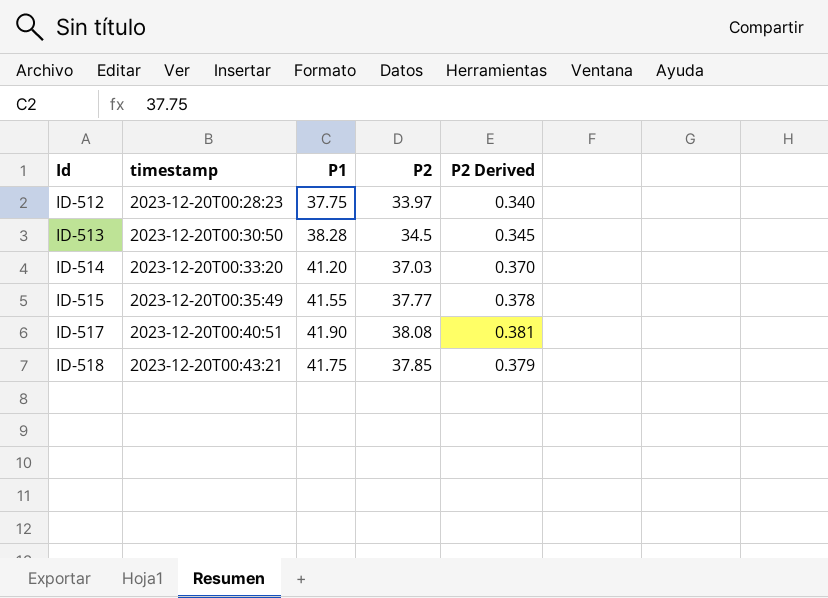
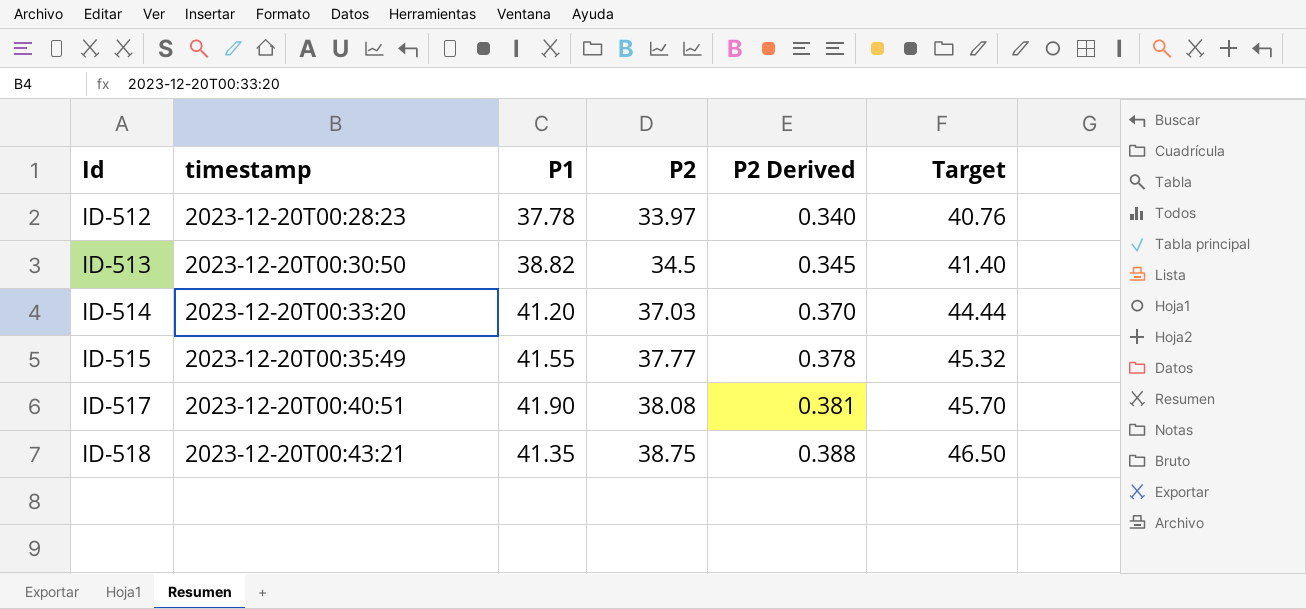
column Target | formula: none -> [P2] * 1.2
ID-512 | P1: 37.75 -> 37.78
ID-513 | P1: 38.28 -> 38.82
ID-518 | P1: 41.75 -> 41.35
ID-518 | P2: 37.85 -> 38.75
ID-518 | P2 Derived: 0.379 -> 0.388

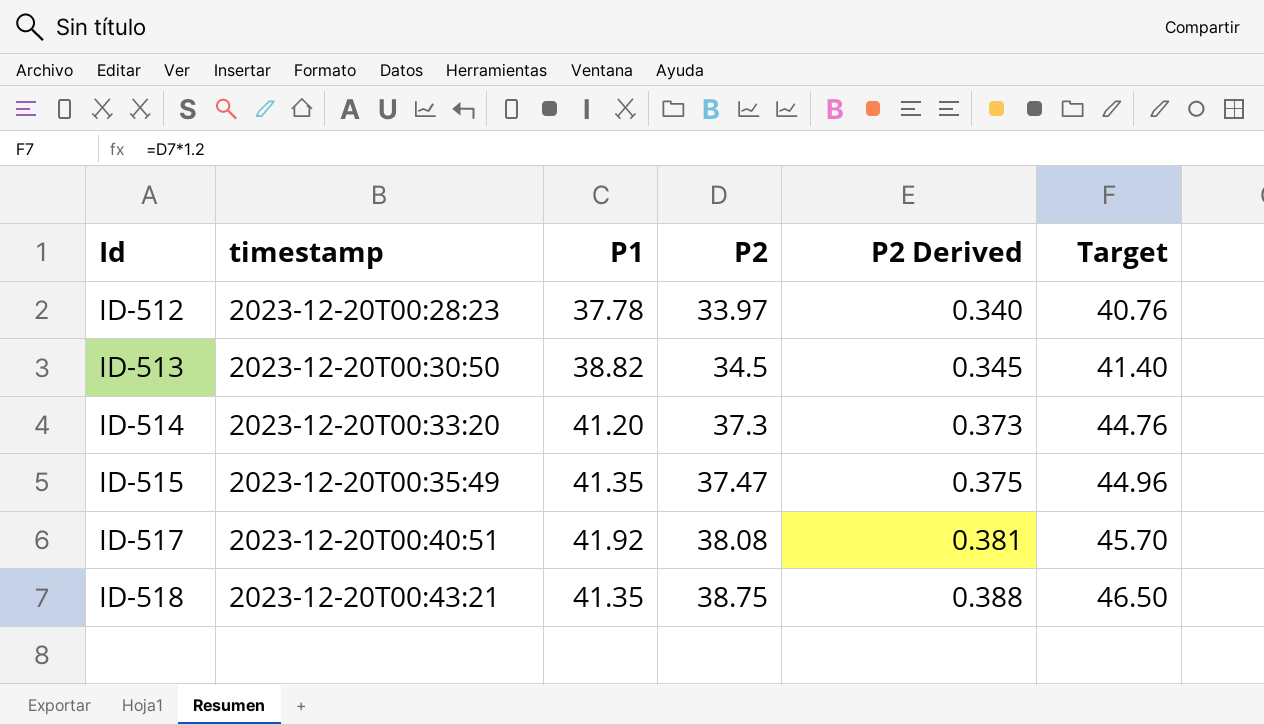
ID-514 | P2: 37.03 -> 37.3
ID-514 | P2 Derived: 0.370 -> 0.373
ID-514 | Target: 44.44 -> 44.76
ID-515 | P1: 41.55 -> 41.35
ID-515 | P2: 37.77 -> 37.47
ID-515 | P2 Derived: 0.378 -> 0.375
ID-515 | Target: 45.32 -> 44.96
ID-517 | P1: 41.90 -> 41.92

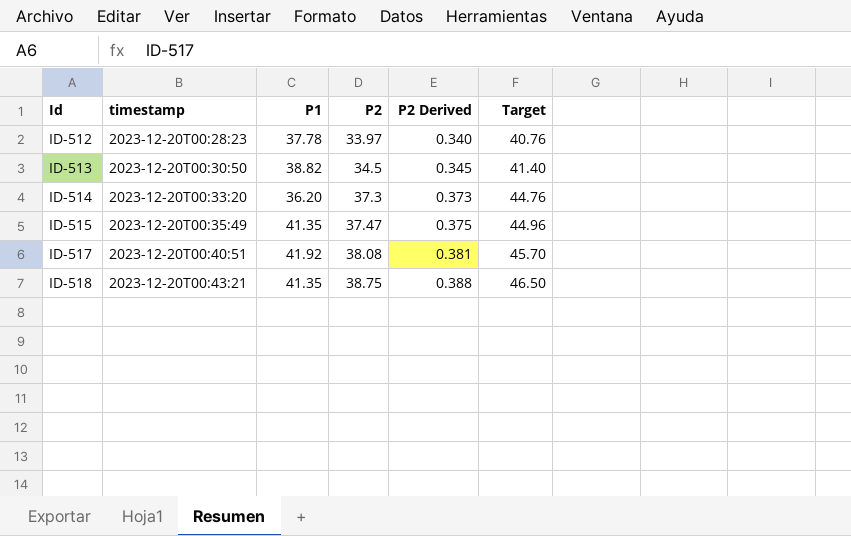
ID-514 | P1: 41.20 -> 36.20

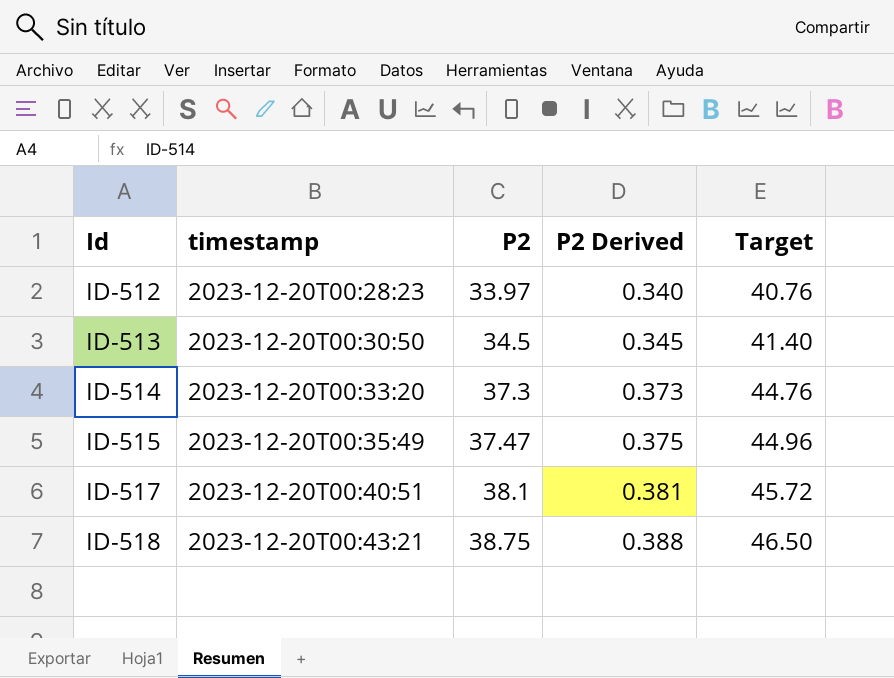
column P1 | position: 3 -> none
ID-517 | P2: 38.08 -> 38.1
ID-517 | Target: 45.70 -> 45.72

